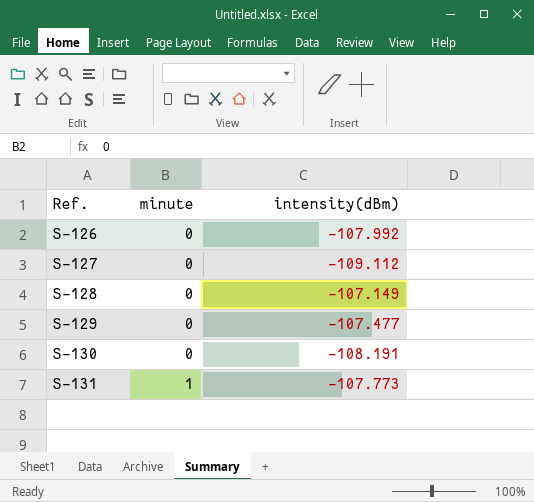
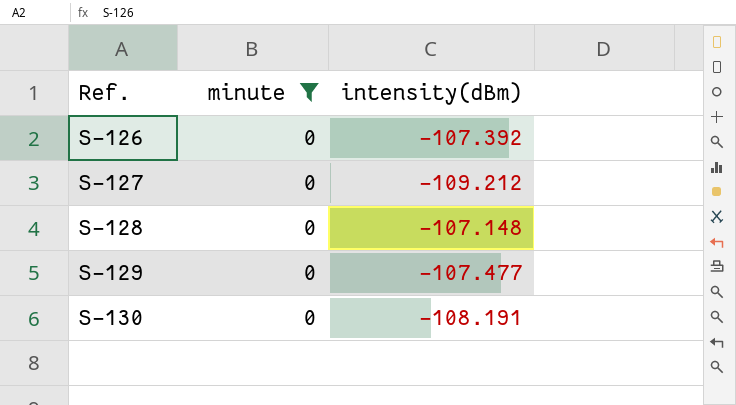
filter: none -> minute = 0
S-126 | intensity(dBm): -107.992 -> -107.392
S-127 | intensity(dBm): -109.112 -> -109.212
S-128 | intensity(dBm): -107.149 -> -107.148

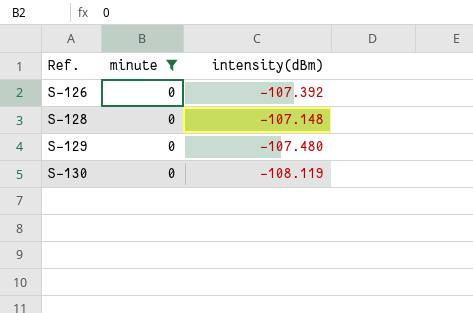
row S-127: 0 | -109.212 -> none
S-129 | intensity(dBm): -107.477 -> -107.480
S-130 | intensity(dBm): -108.191 -> -108.119

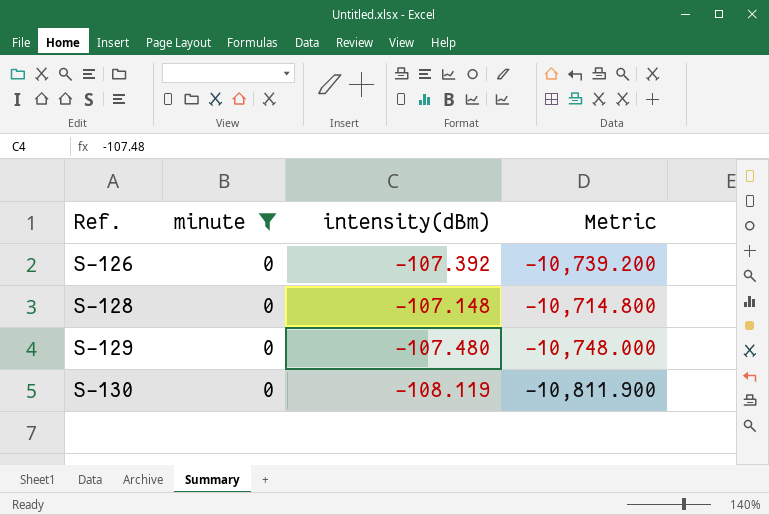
column Metric | formula: none -> [intensity(dBm)] * 100

